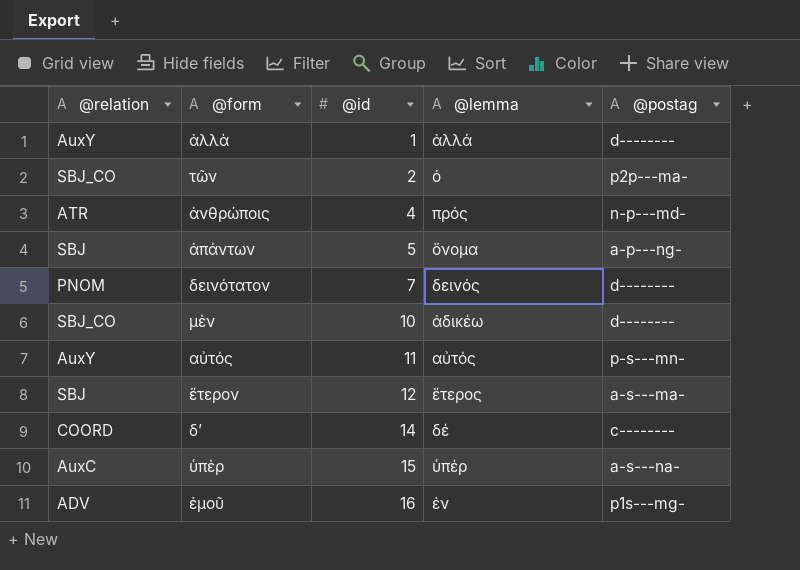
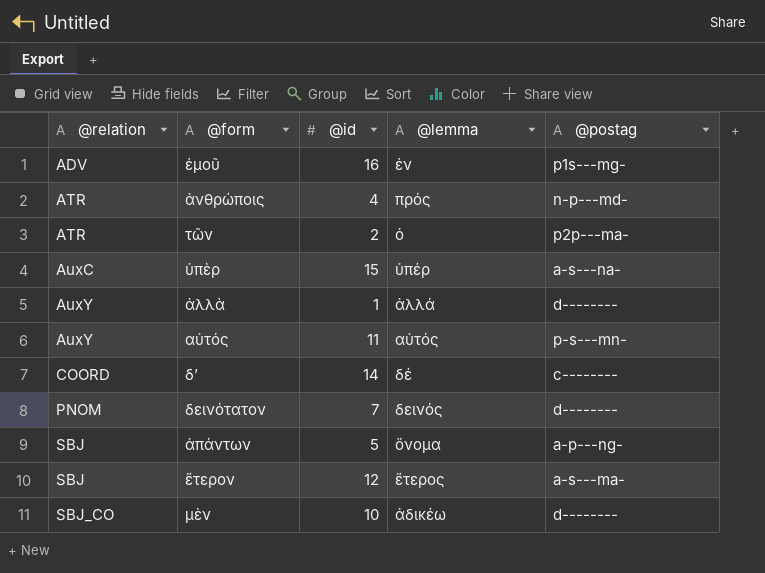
row order: @id ascending -> @relation ascending
τῶν | @relation: SBJ_CO -> ATR

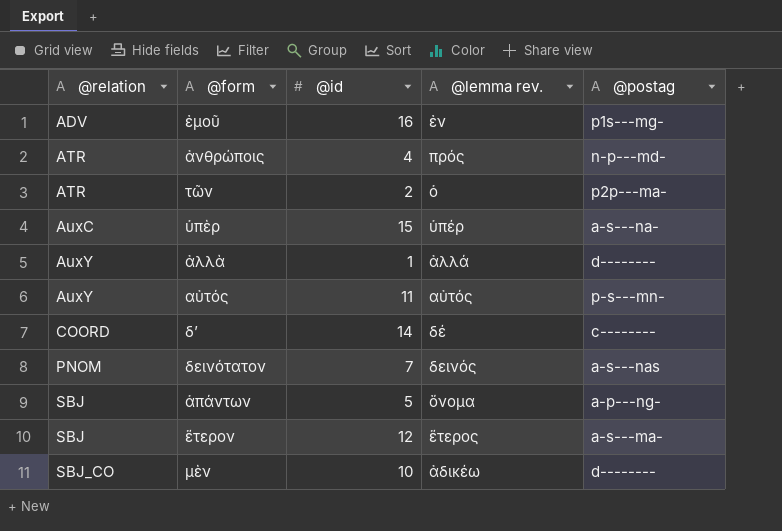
column name: @lemma -> @lemma rev.
δεινότατον | @postag: d-------- -> a-s---nas

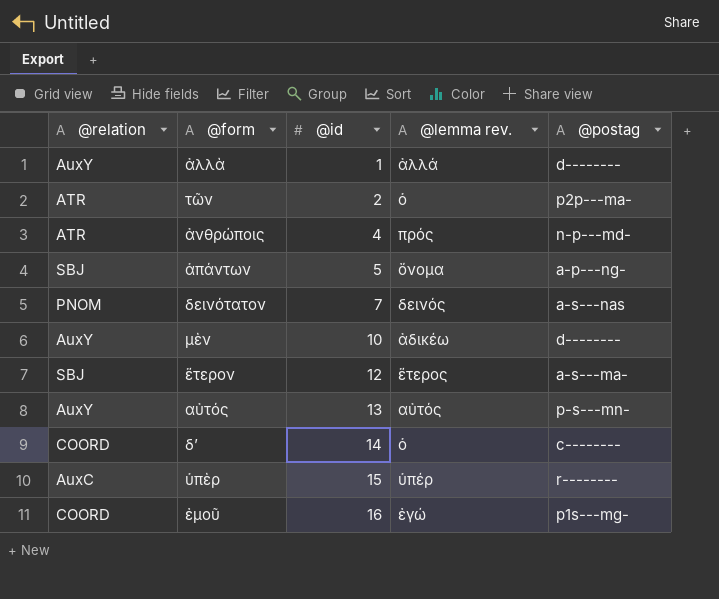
row order: @relation ascending -> @id ascending
μὲν | @relation: SBJ_CO -> AuxY
αὐτός | @id: 11 -> 13
δ’ | @lemma rev.: δέ -> ὁ
ὑπὲρ | @postag: a-s---na- -> r--------
ἐμοῦ | @relation: ADV -> COORD
ἐμοῦ | @lemma rev.: ἐν -> ἐγώ

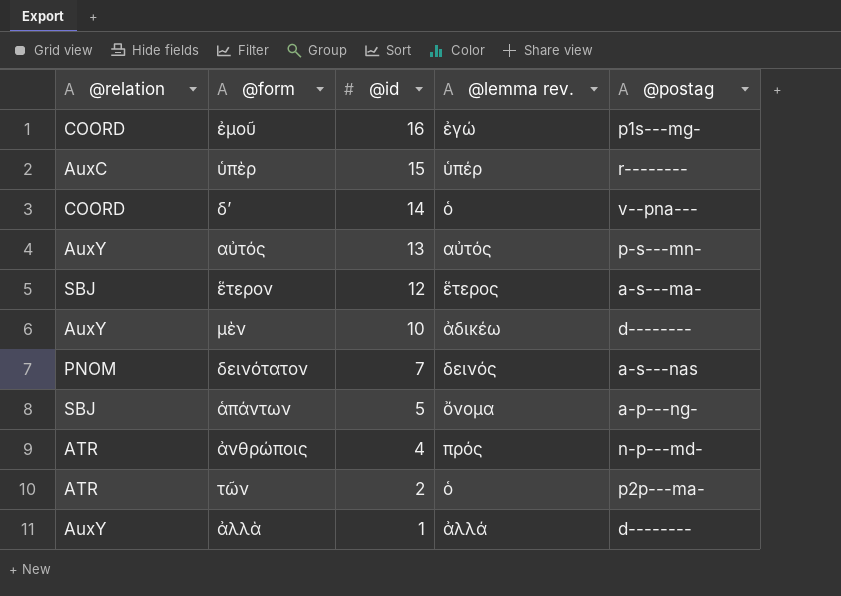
row order: @id ascending -> @id descending
δ’ | @postag: c-------- -> v--pna---

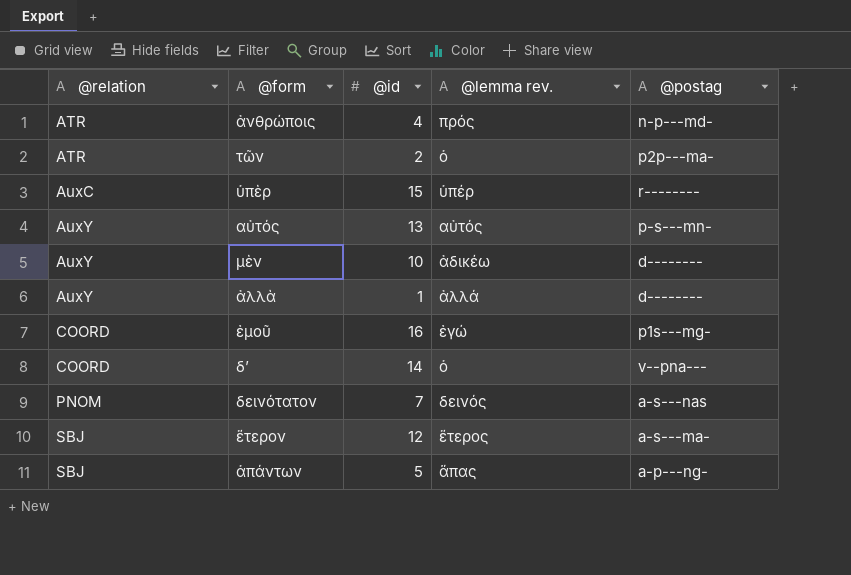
row order: @id descending -> @relation ascending
ἁπάντων | @lemma rev.: ὄνομα -> ἅπας

